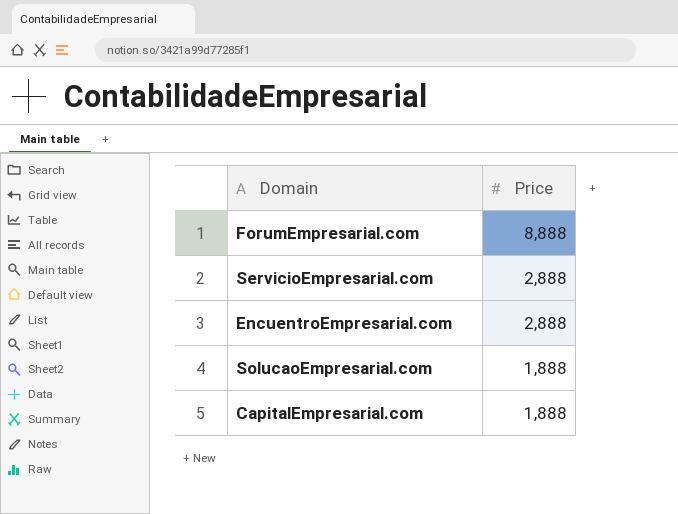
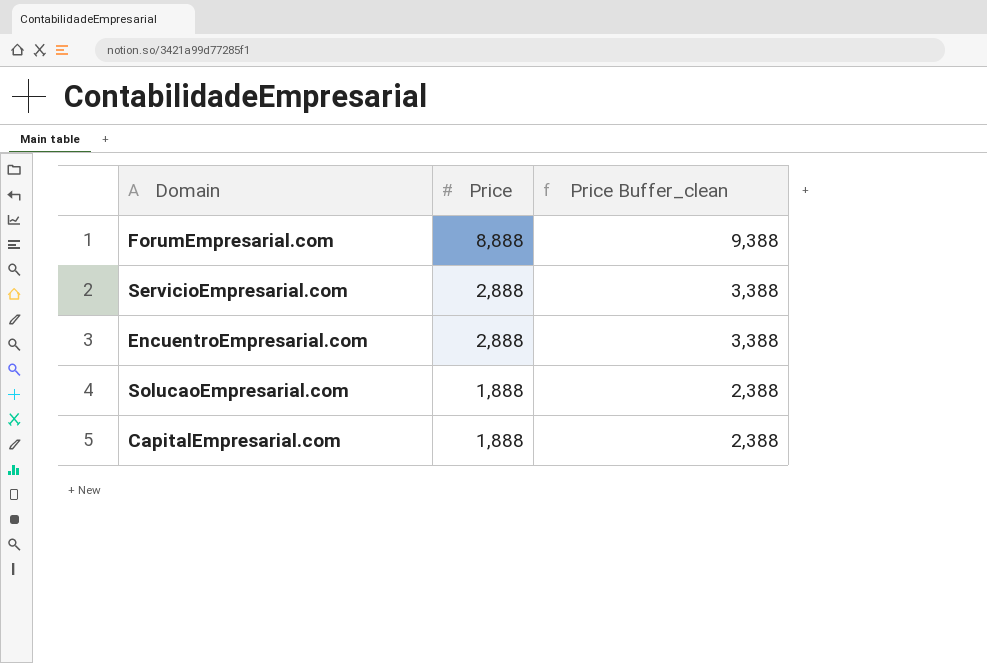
column Price Buffer_clean | formula: none -> [Price] + 500

